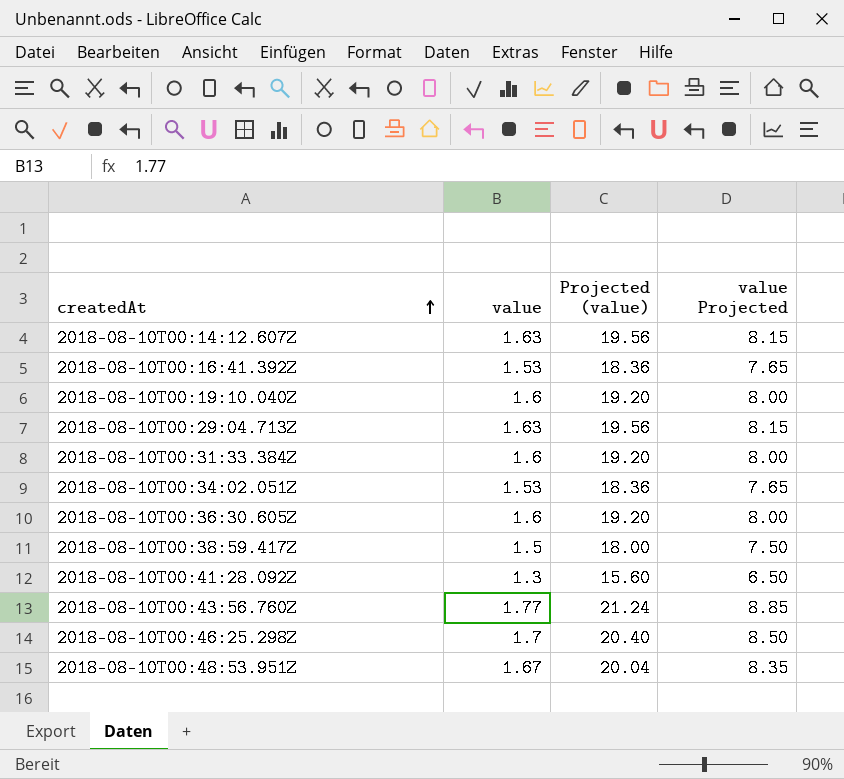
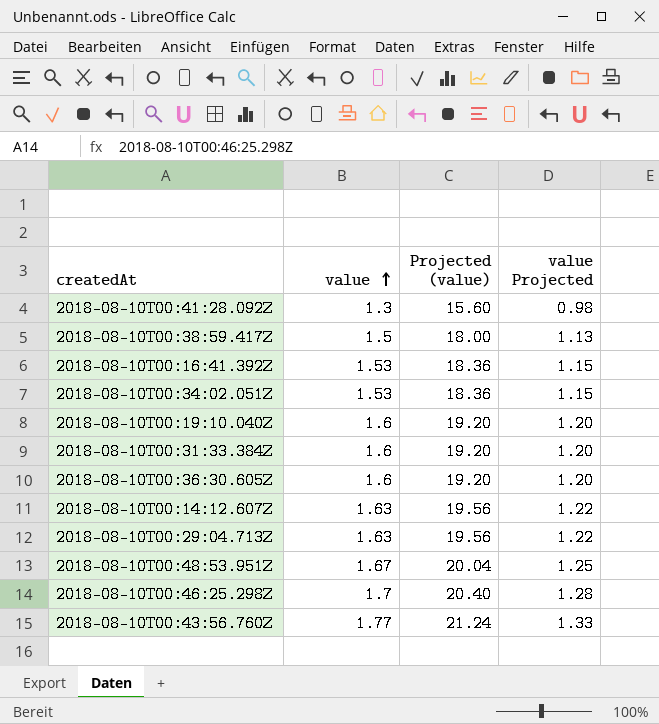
row order: createdAt ascending -> value ascending
column value Projected | formula: [value] * 5 -> [value] * 0.75

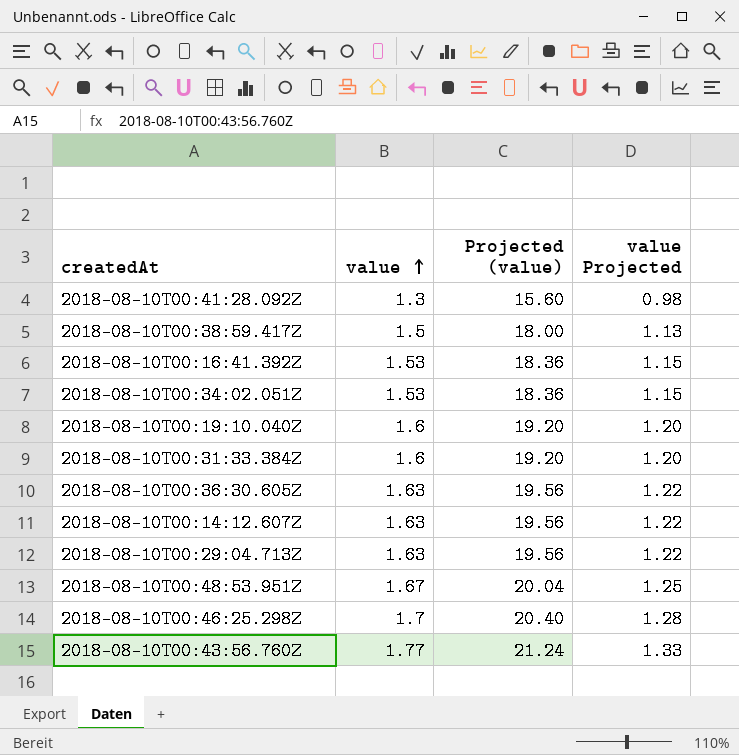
2018-08-10T00:36:30.605Z | value: 1.6 -> 1.63
2018-08-10T00:36:30.605Z | Projected (value): 19.20 -> 19.56
2018-08-10T00:36:30.605Z | value Projected: 1.20 -> 1.22

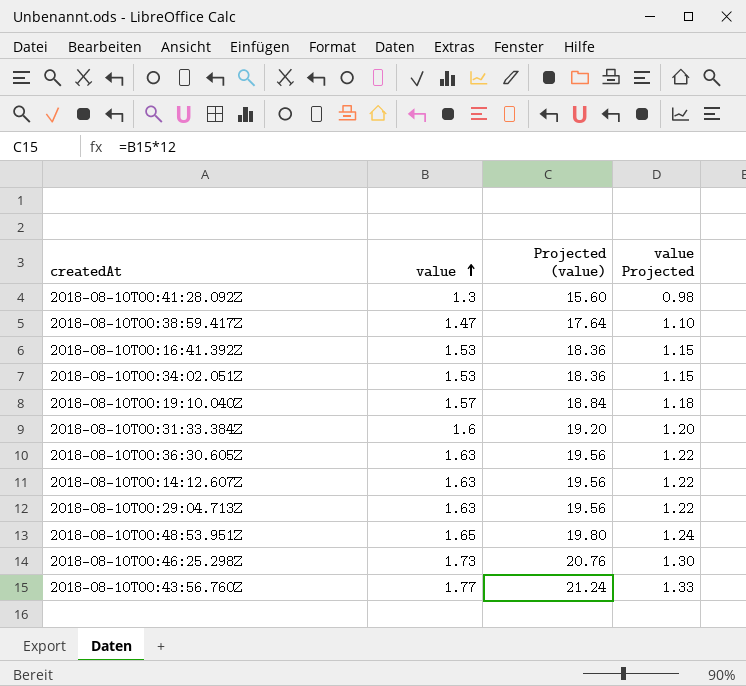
2018-08-10T00:38:59.417Z | value: 1.5 -> 1.47
2018-08-10T00:38:59.417Z | Projected (value): 18.00 -> 17.64
2018-08-10T00:38:59.417Z | value Projected: 1.13 -> 1.10
2018-08-10T00:19:10.040Z | value: 1.6 -> 1.57
2018-08-10T00:19:10.040Z | Projected (value): 19.20 -> 18.84
2018-08-10T00:19:10.040Z | value Projected: 1.20 -> 1.18
2018-08-10T00:48:53.951Z | value: 1.67 -> 1.65
2018-08-10T00:48:53.951Z | Projected (value): 20.04 -> 19.80
2018-08-10T00:48:53.951Z | value Projected: 1.25 -> 1.24
2018-08-10T00:46:25.298Z | value: 1.7 -> 1.73
2018-08-10T00:46:25.298Z | Projected (value): 20.40 -> 20.76
2018-08-10T00:46:25.298Z | value Projected: 1.28 -> 1.30

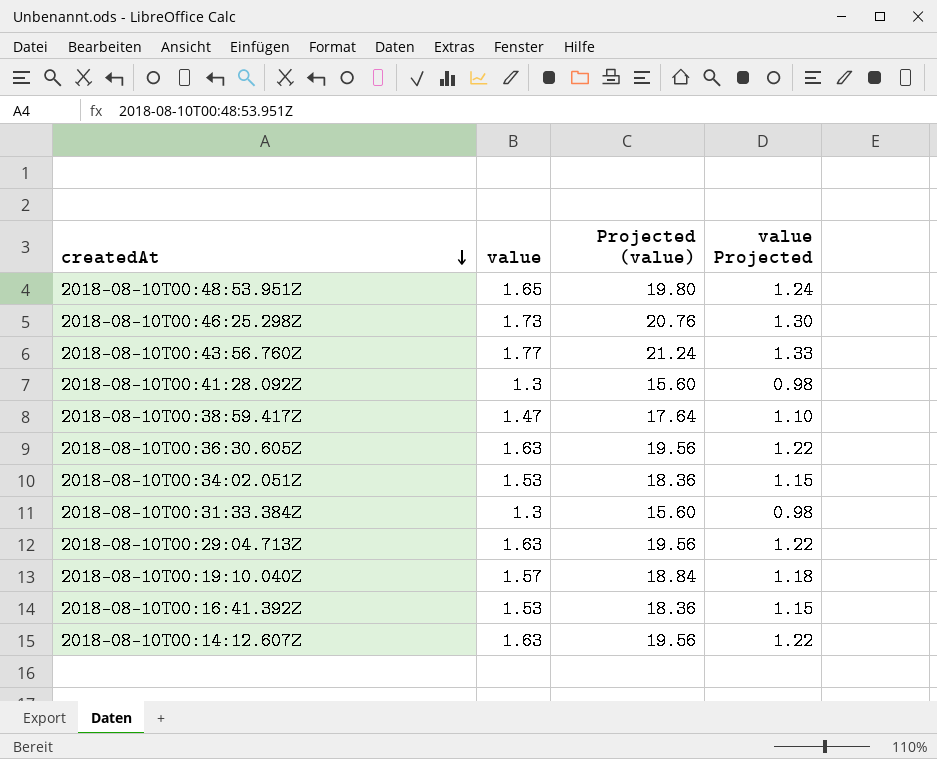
row order: value ascending -> createdAt descending
2018-08-10T00:31:33.384Z | value: 1.6 -> 1.3
2018-08-10T00:31:33.384Z | Projected (value): 19.20 -> 15.60
2018-08-10T00:31:33.384Z | value Projected: 1.20 -> 0.98

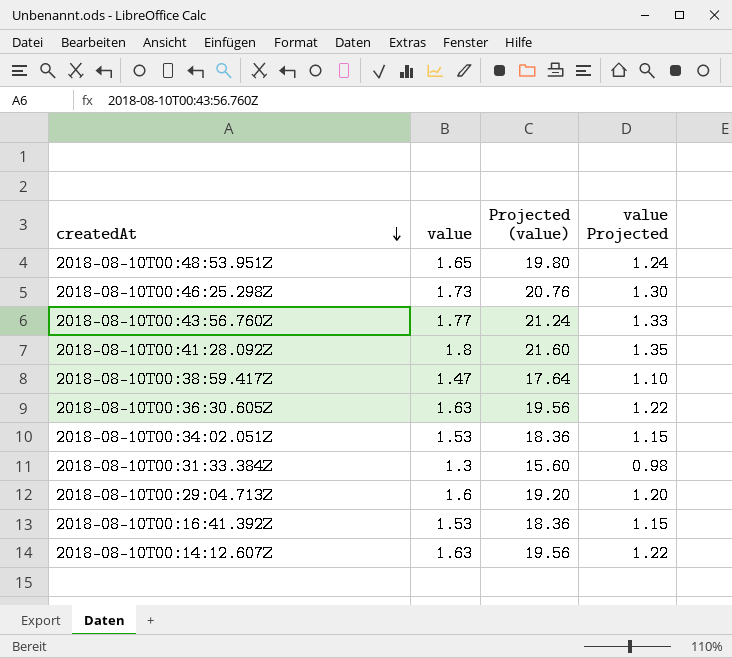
row 2018-08-10T00:19:10.040Z: 1.57 | 18.84 | 1.18 -> none
2018-08-10T00:41:28.092Z | value: 1.3 -> 1.8
2018-08-10T00:41:28.092Z | Projected (value): 15.60 -> 21.60
2018-08-10T00:41:28.092Z | value Projected: 0.98 -> 1.35
2018-08-10T00:29:04.713Z | value: 1.63 -> 1.6
2018-08-10T00:29:04.713Z | Projected (value): 19.56 -> 19.20
2018-08-10T00:29:04.713Z | value Projected: 1.22 -> 1.20

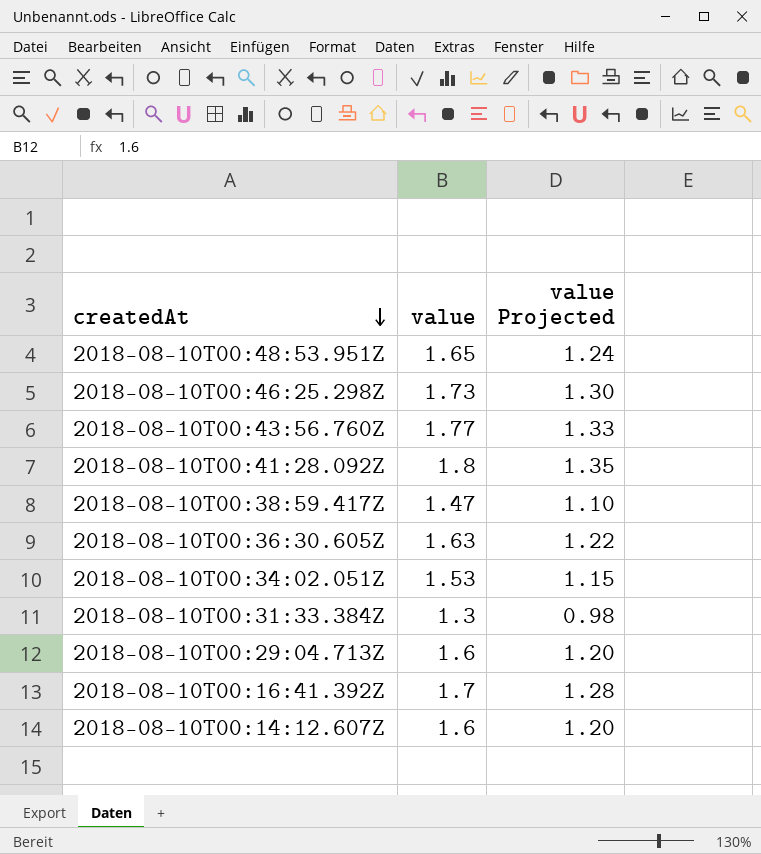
column Projected (value) | formula: [value] * 12 -> none
2018-08-10T00:16:41.392Z | value: 1.53 -> 1.7
2018-08-10T00:16:41.392Z | value Projected: 1.15 -> 1.28
2018-08-10T00:14:12.607Z | value: 1.63 -> 1.6
2018-08-10T00:14:12.607Z | value Projected: 1.22 -> 1.20

